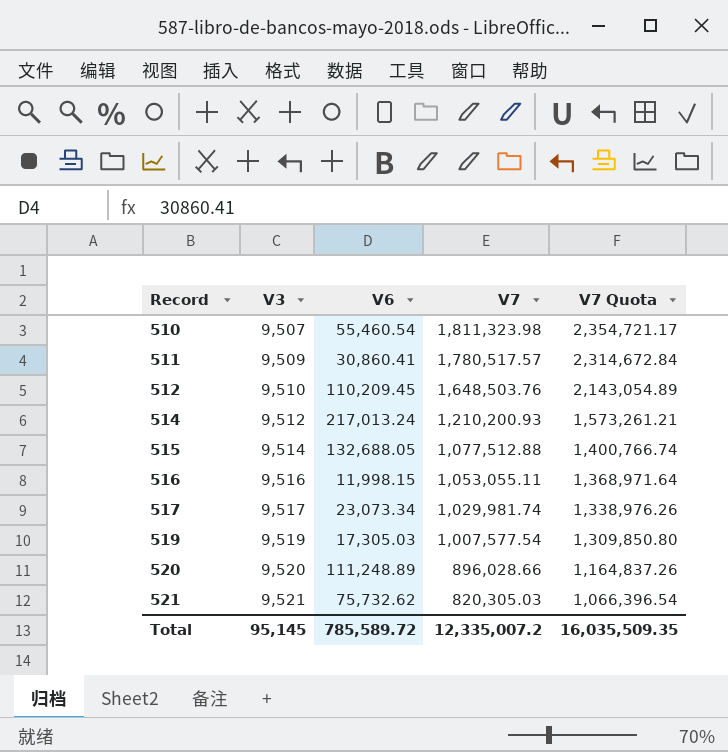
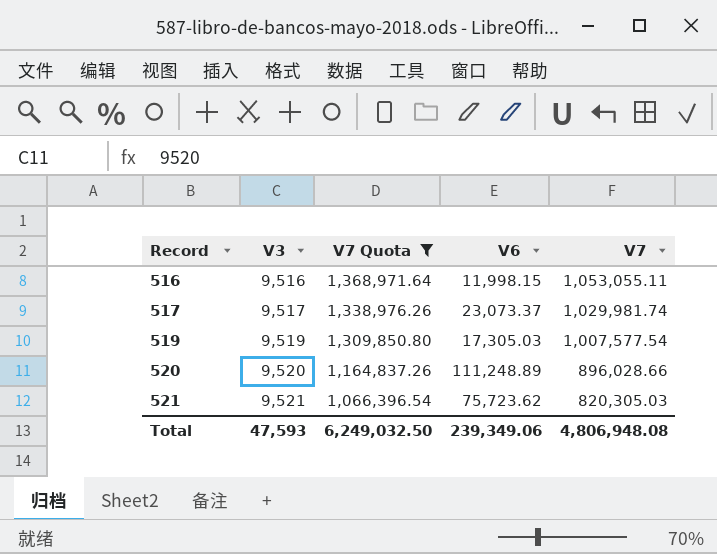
filter: none -> V7 Quota <= 1,368,971.64
column V7 Quota | position: 5 -> 3
517 | V6: 23,073.34 -> 23,073.37
521 | V6: 75,732.62 -> 75,723.62
Total | V3: 95,145 -> 47,593
Total | V7 Quota: 16,035,509.35 -> 6,249,032.50
Total | V6: 785,589.72 -> 239,349.06
Total | V7: 12,335,007.2 -> 4,806,948.08

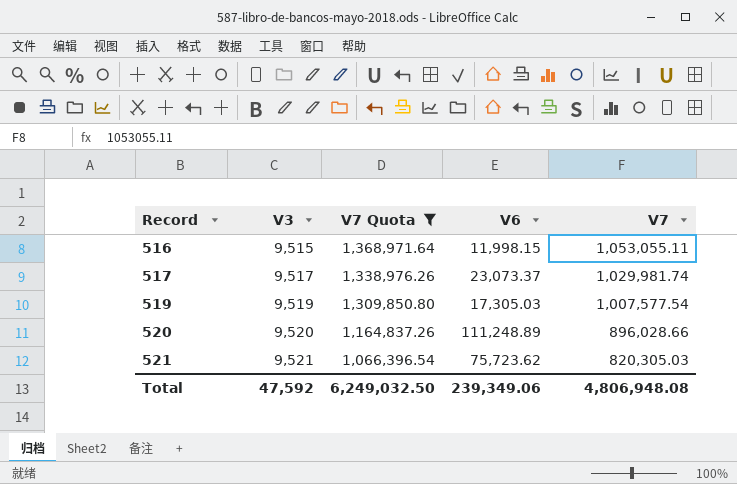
516 | V3: 9,516 -> 9,515
Total | V3: 47,593 -> 47,592

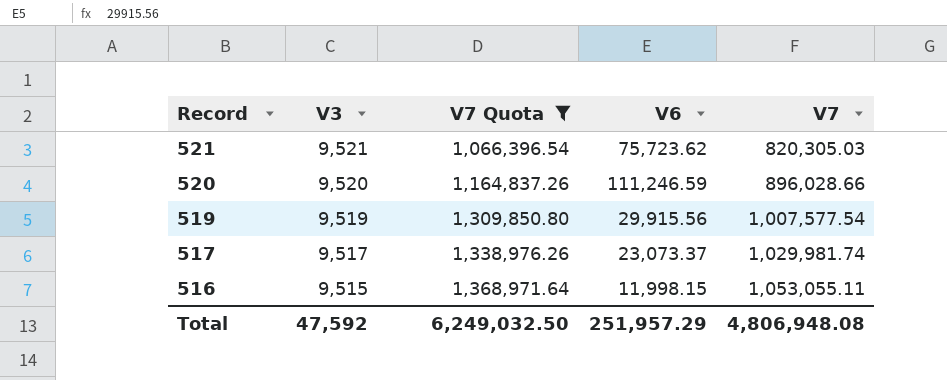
row order: Record ascending -> Record descending
520 | V6: 111,248.89 -> 111,246.59
519 | V6: 17,305.03 -> 29,915.56
Total | V6: 239,349.06 -> 251,957.29

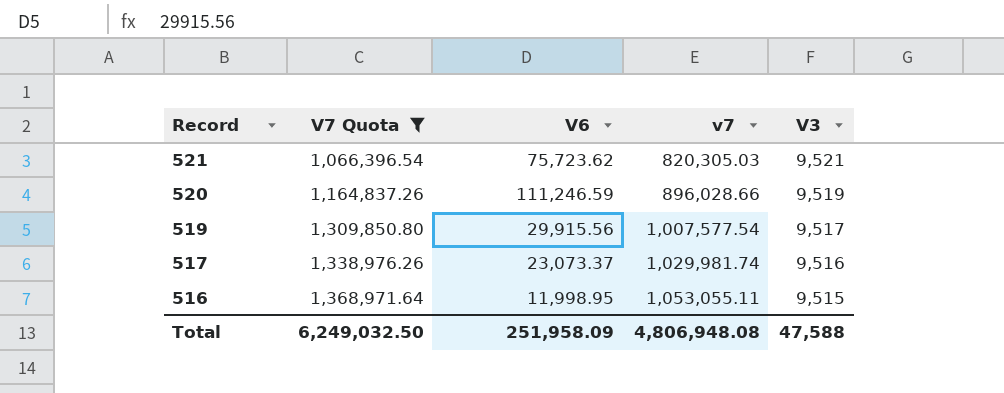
column name: V7 -> v7
column V3 | position: 2 -> 5
520 | V3: 9,520 -> 9,519
519 | V3: 9,519 -> 9,517
517 | V3: 9,517 -> 9,516
516 | V6: 11,998.15 -> 11,998.95
Total | V6: 251,957.29 -> 251,958.09
Total | V3: 47,592 -> 47,588

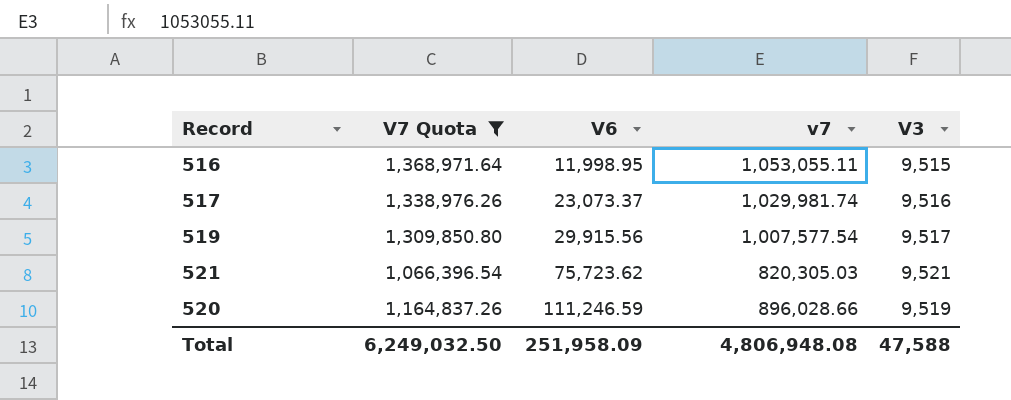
row order: Record descending -> V6 ascending

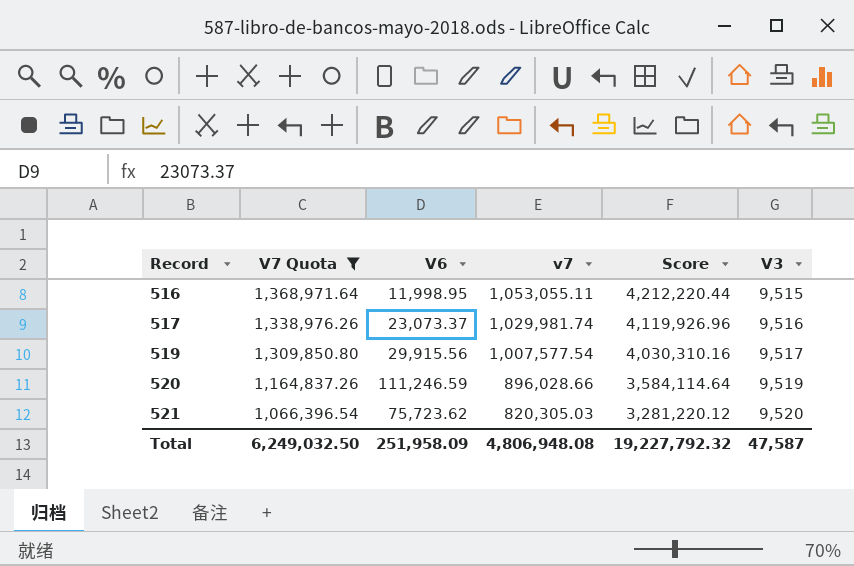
row order: V6 ascending -> Record ascending
column Score | formula: none -> [v7] * 4
521 | V3: 9,521 -> 9,520
Total | V3: 47,588 -> 47,587

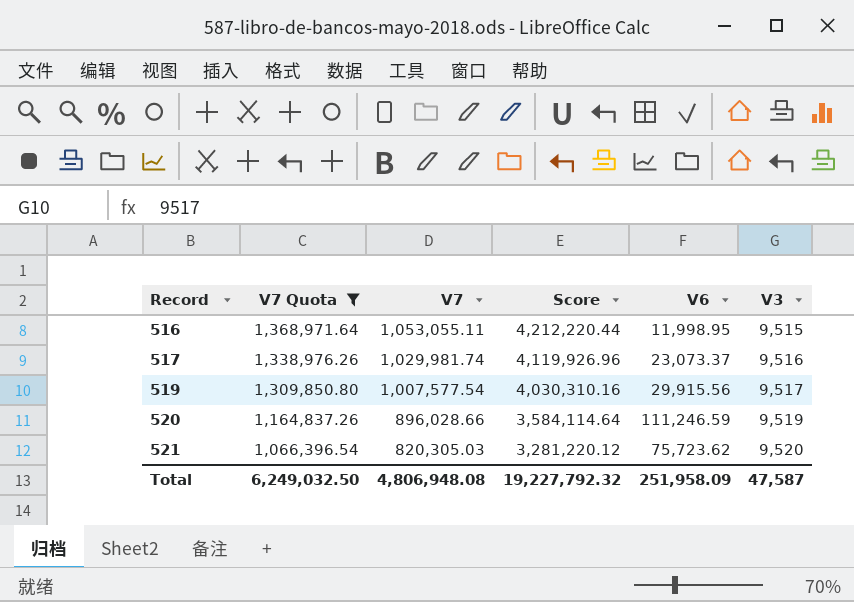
column name: v7 -> V7
column V6 | position: 3 -> 5

